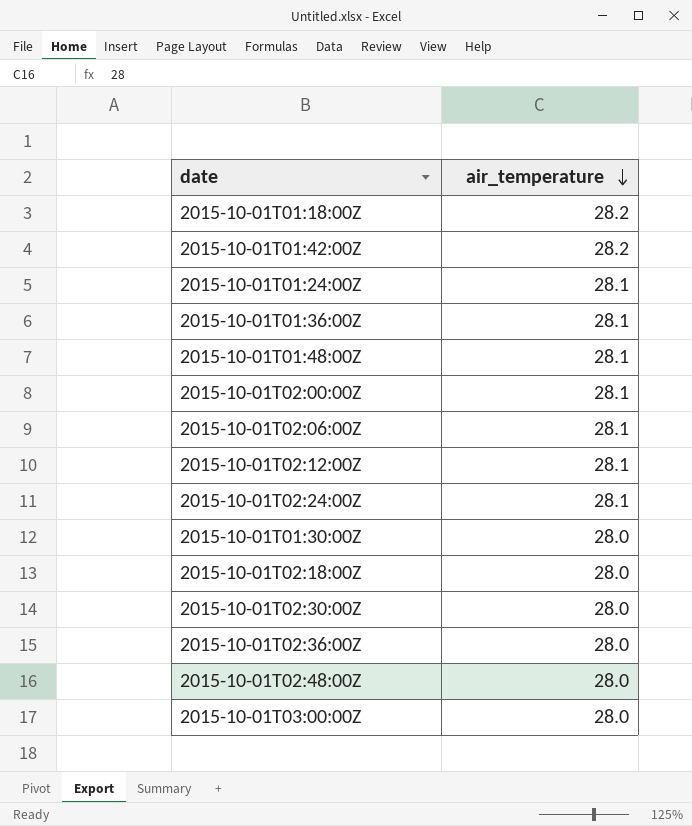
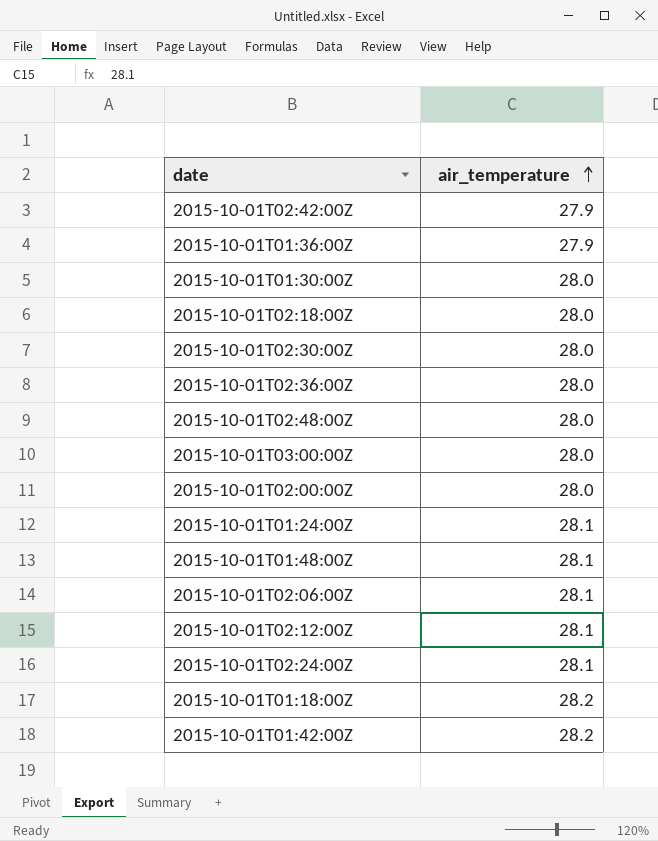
row order: air_temperature descending -> air_temperature ascending
row 2015-10-01T02:42:00Z: none -> 27.9
2015-10-01T01:36:00Z | air_temperature: 28.1 -> 27.9
2015-10-01T02:00:00Z | air_temperature: 28.1 -> 28.0

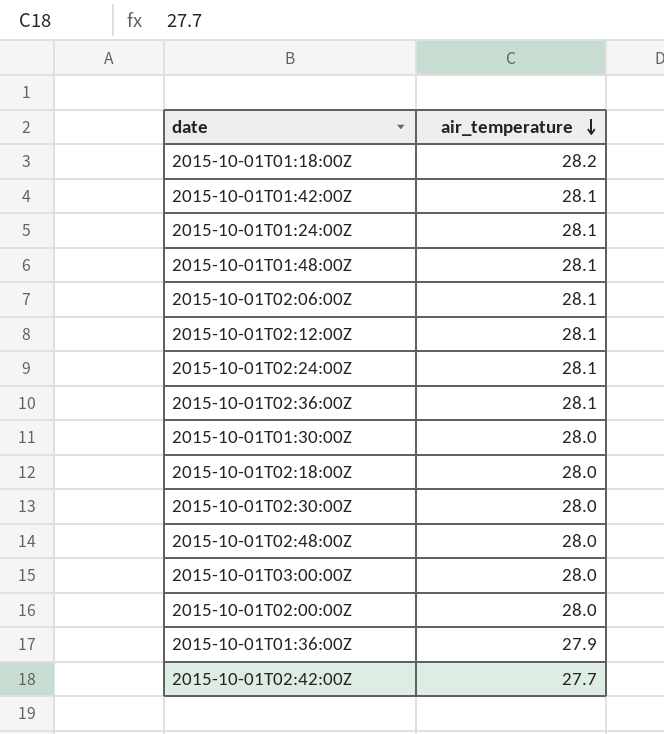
row order: air_temperature ascending -> air_temperature descending
2015-10-01T01:42:00Z | air_temperature: 28.2 -> 28.1
2015-10-01T02:36:00Z | air_temperature: 28.0 -> 28.1
2015-10-01T02:42:00Z | air_temperature: 27.9 -> 27.7

